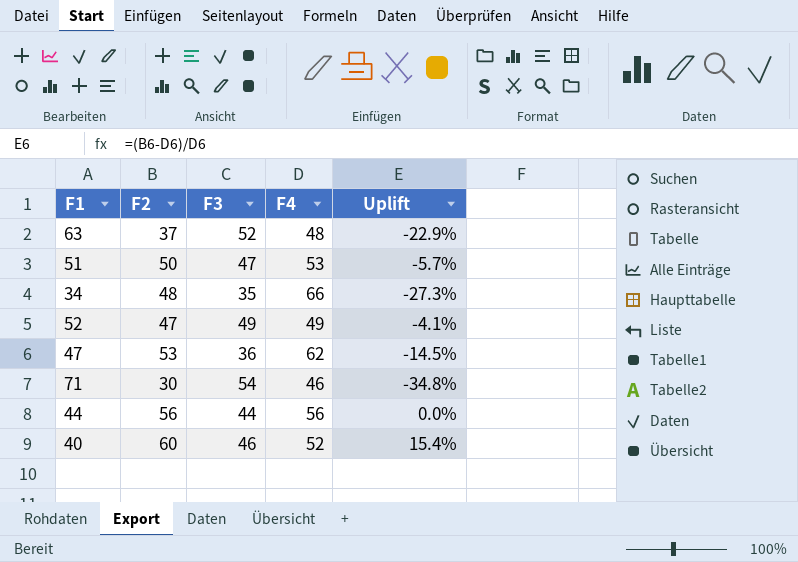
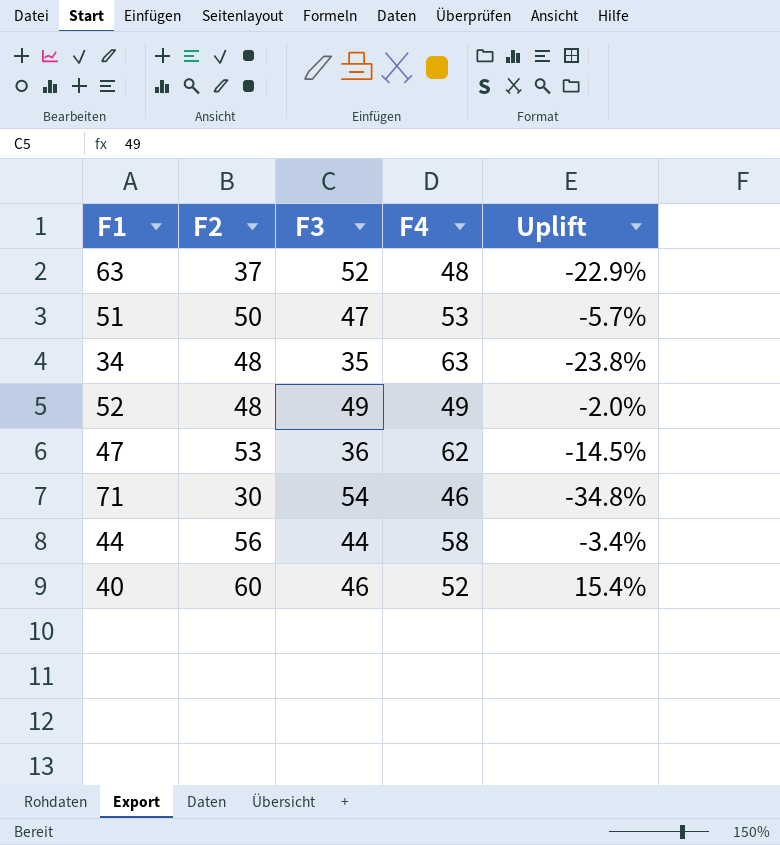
34 | F4: 66 -> 63
34 | Uplift: -27.3% -> -23.8%
52 | F2: 47 -> 48
52 | Uplift: -4.1% -> -2.0%
44 | F4: 56 -> 58
44 | Uplift: 0.0% -> -3.4%

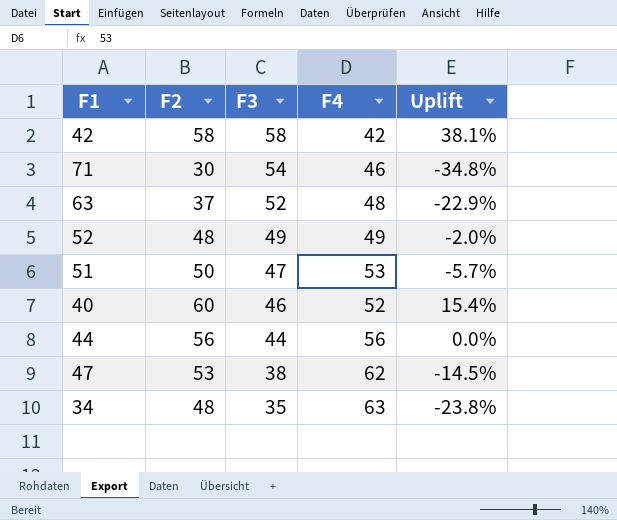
row order: none -> F3 descending
row 42: none -> 58 | 58 | 42 | 38.1%
44 | F4: 58 -> 56
44 | Uplift: -3.4% -> 0.0%
47 | F3: 36 -> 38

